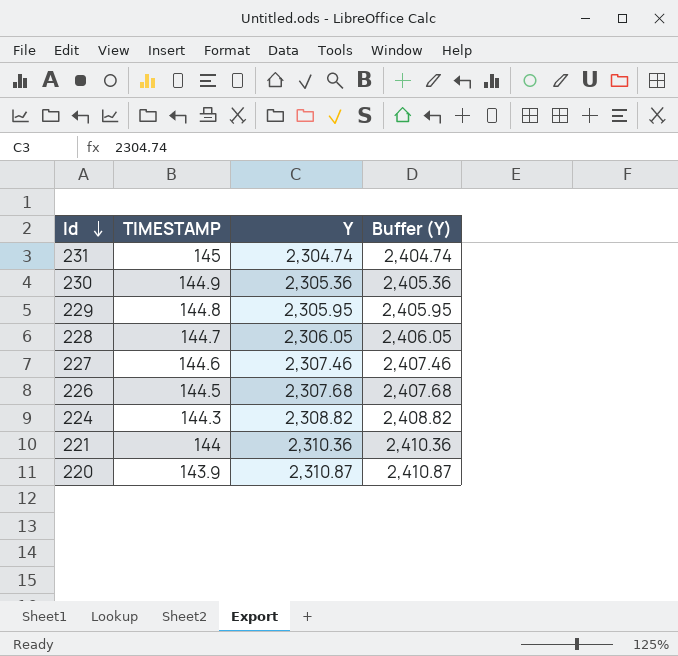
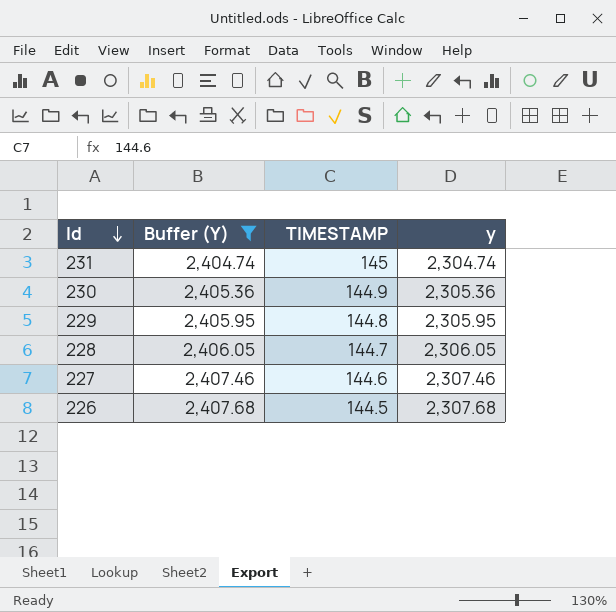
filter: none -> Buffer (Y) <= 2,407.68
column Buffer (Y) | position: 4 -> 2
column name: Y -> y

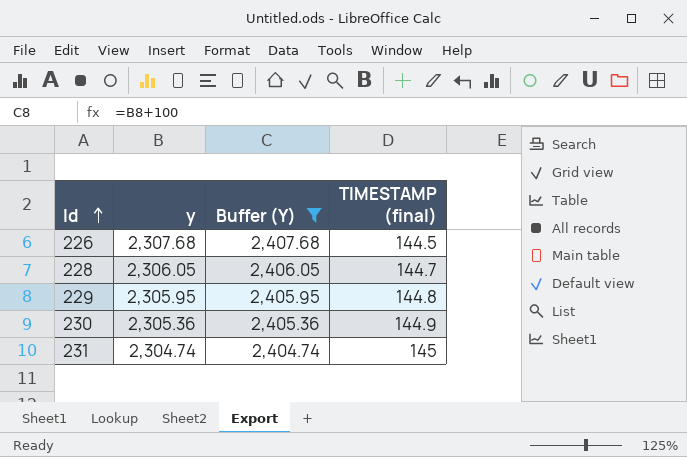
row order: Id descending -> Id ascending
column y | position: 4 -> 2
column name: TIMESTAMP -> TIMESTAMP (final)
row 227: 2,407.46 | 144.6 | 2,307.46 -> none

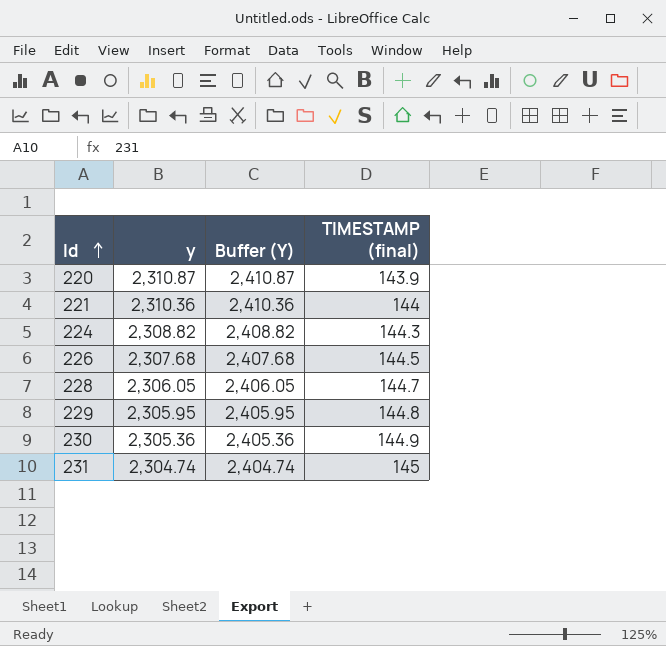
filter: Buffer (Y) <= 2,407.68 -> none

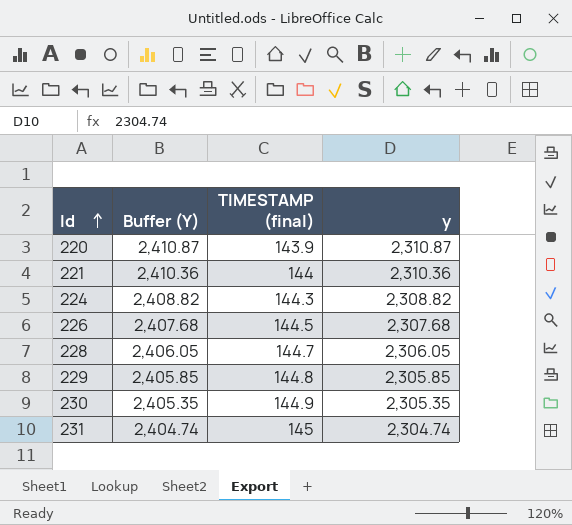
column y | position: 2 -> 4
229 | Buffer (Y): 2,405.95 -> 2,405.85
229 | y: 2,305.95 -> 2,305.85
230 | Buffer (Y): 2,405.36 -> 2,405.35
230 | y: 2,305.36 -> 2,305.35

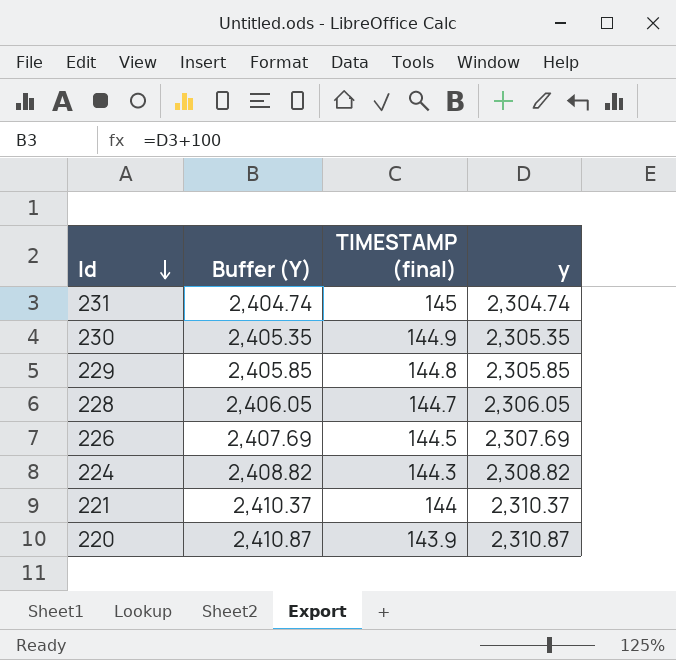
row order: Id ascending -> Id descending
226 | Buffer (Y): 2,407.68 -> 2,407.69
226 | y: 2,307.68 -> 2,307.69
221 | Buffer (Y): 2,410.36 -> 2,410.37
221 | y: 2,310.36 -> 2,310.37

